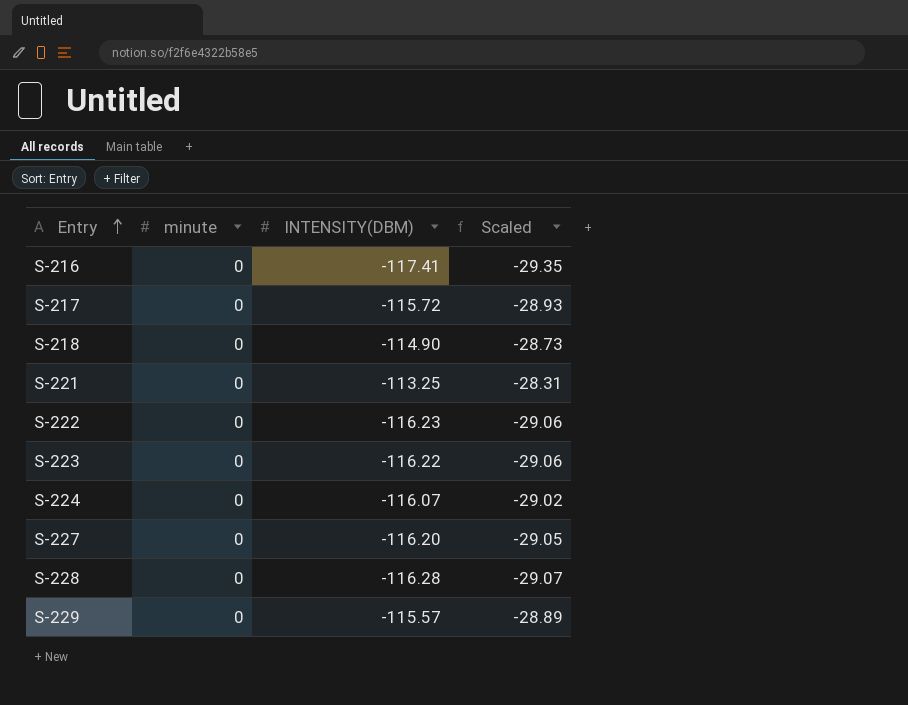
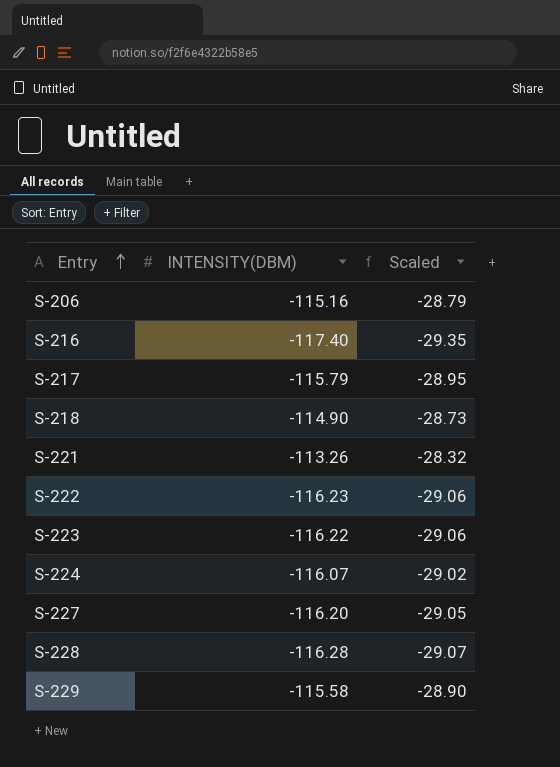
column minute | position: 2 -> none
row S-206: none -> -115.16 | -28.79
S-216 | INTENSITY(DBM): -117.41 -> -117.40
S-217 | INTENSITY(DBM): -115.72 -> -115.79
S-217 | Scaled: -28.93 -> -28.95
S-221 | INTENSITY(DBM): -113.25 -> -113.26
S-221 | Scaled: -28.31 -> -28.32
S-229 | INTENSITY(DBM): -115.57 -> -115.58
S-229 | Scaled: -28.89 -> -28.90

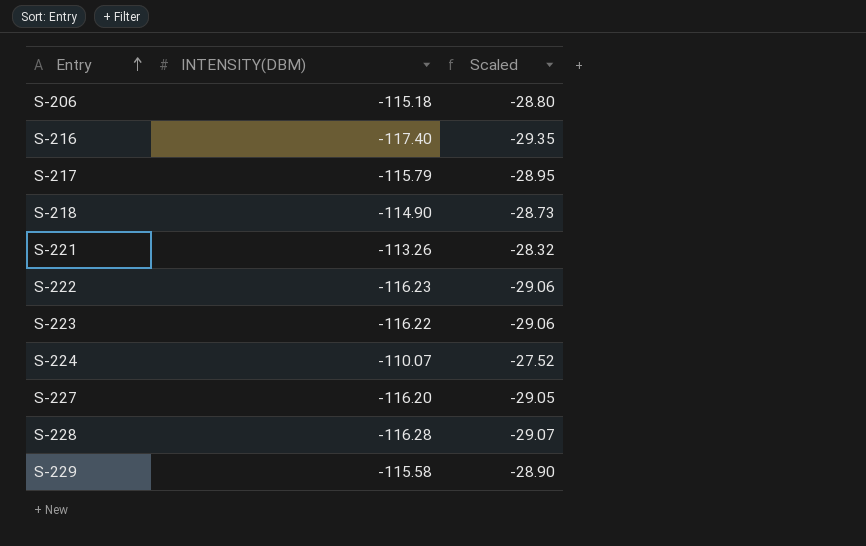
S-206 | INTENSITY(DBM): -115.16 -> -115.18
S-206 | Scaled: -28.79 -> -28.80
S-224 | INTENSITY(DBM): -116.07 -> -110.07
S-224 | Scaled: -29.02 -> -27.52

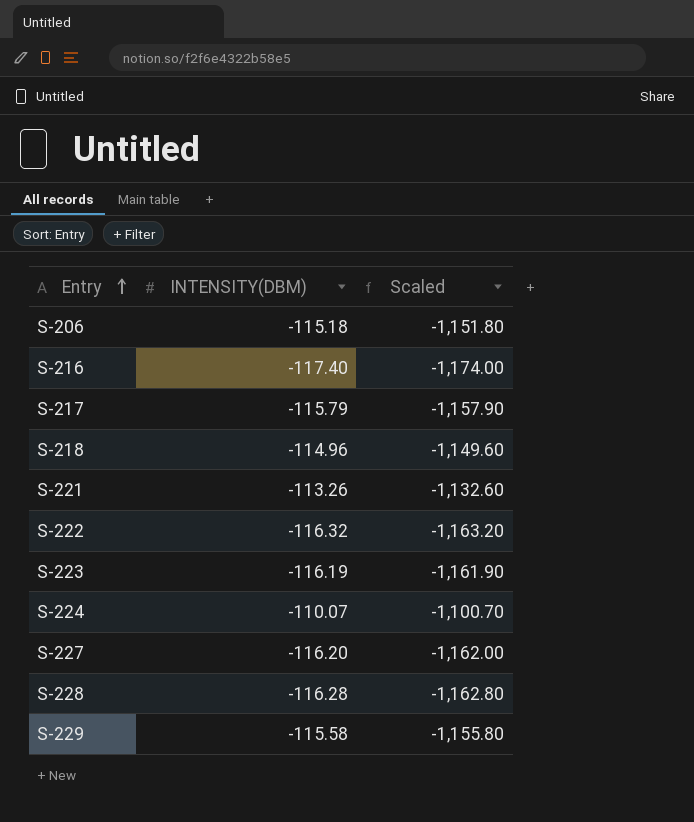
column Scaled | formula: [INTENSITY(DBM)] * 0.25 -> [INTENSITY(DBM)] * 10
S-218 | INTENSITY(DBM): -114.90 -> -114.96
S-222 | INTENSITY(DBM): -116.23 -> -116.32
S-223 | INTENSITY(DBM): -116.22 -> -116.19

